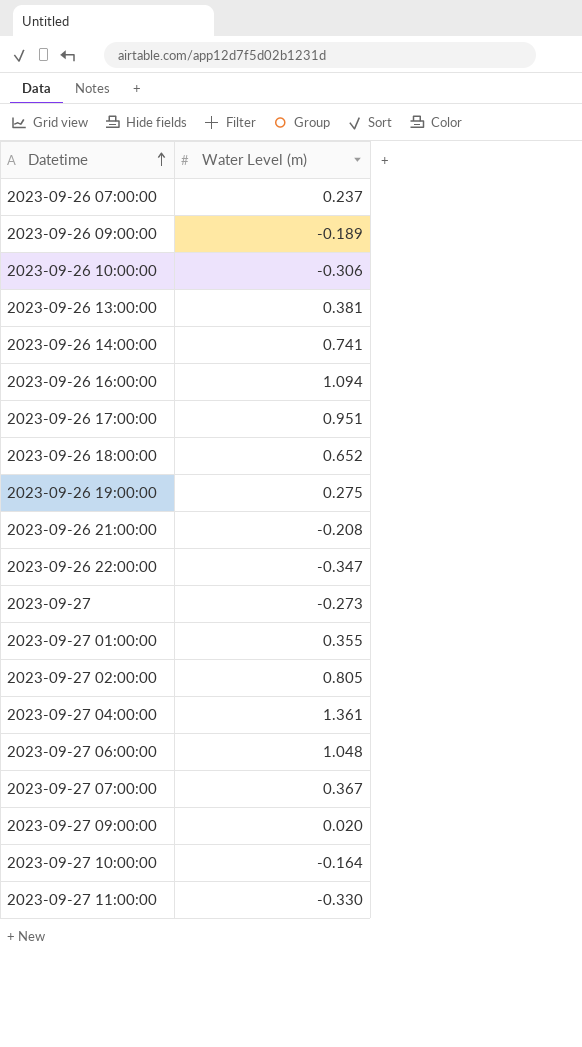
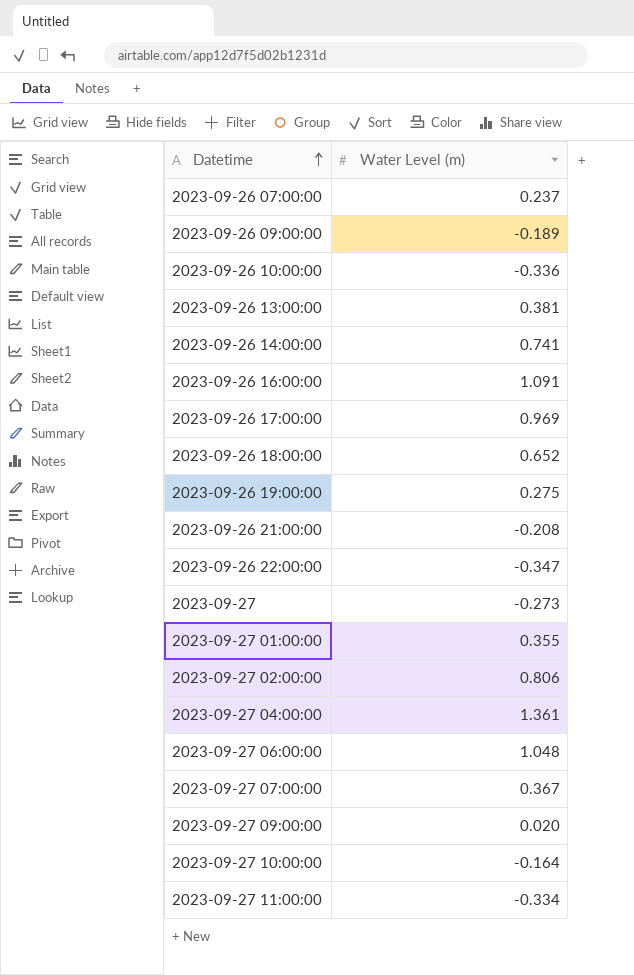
2023-09-26 10:00:00 | Water Level (m): -0.306 -> -0.336
2023-09-26 16:00:00 | Water Level (m): 1.094 -> 1.091
2023-09-26 17:00:00 | Water Level (m): 0.951 -> 0.969
2023-09-27 02:00:00 | Water Level (m): 0.805 -> 0.806
2023-09-27 11:00:00 | Water Level (m): -0.330 -> -0.334

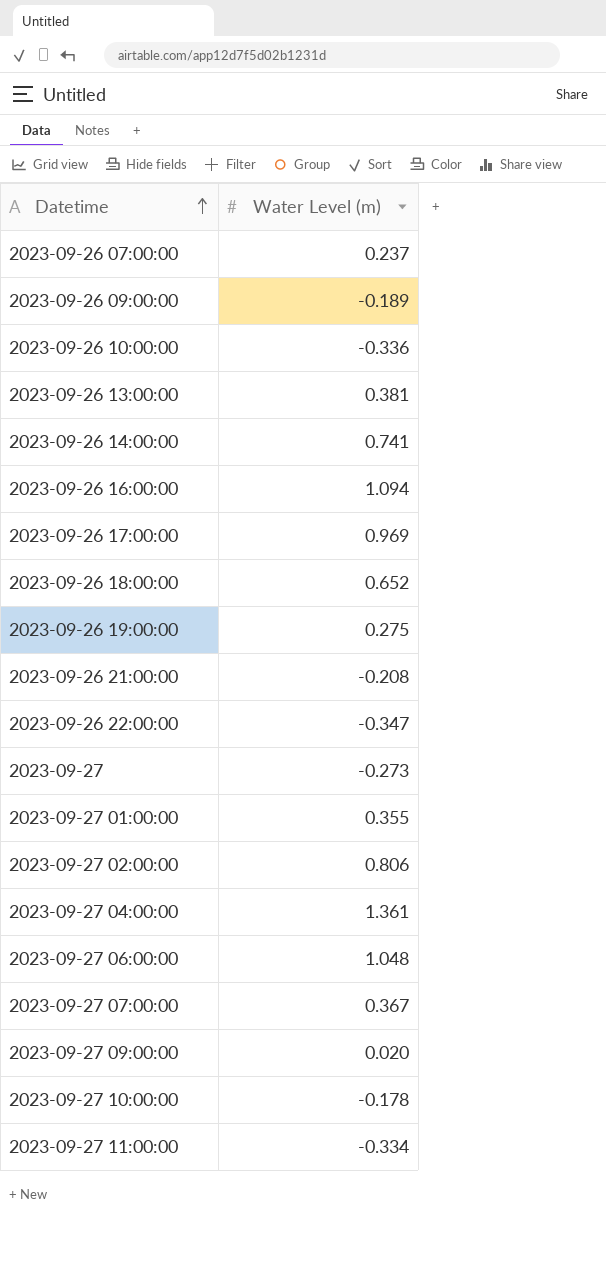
2023-09-26 16:00:00 | Water Level (m): 1.091 -> 1.094
2023-09-27 10:00:00 | Water Level (m): -0.164 -> -0.178

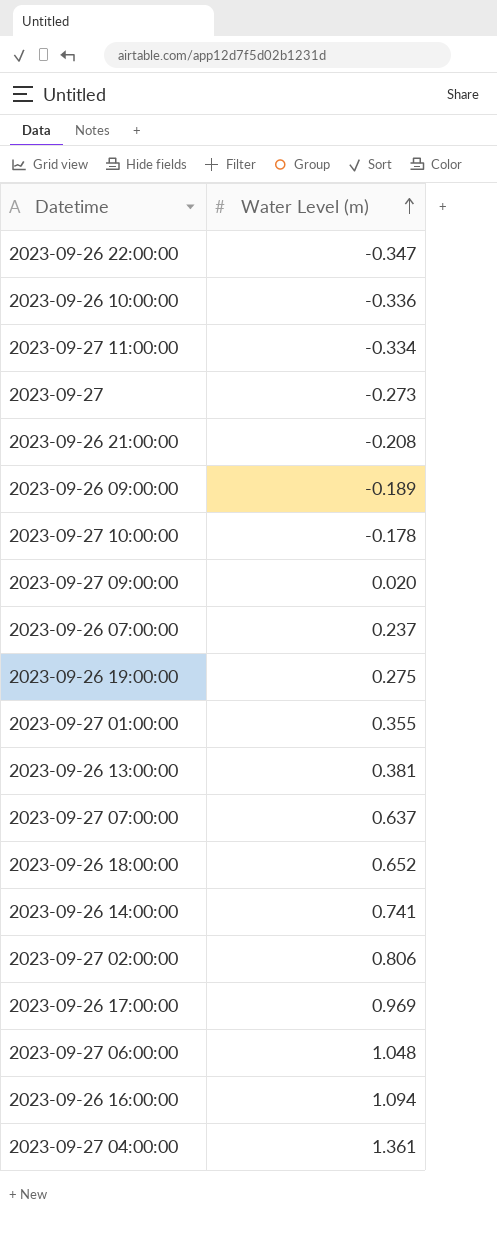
row order: Datetime ascending -> Water Level (m) ascending
2023-09-27 07:00:00 | Water Level (m): 0.367 -> 0.637

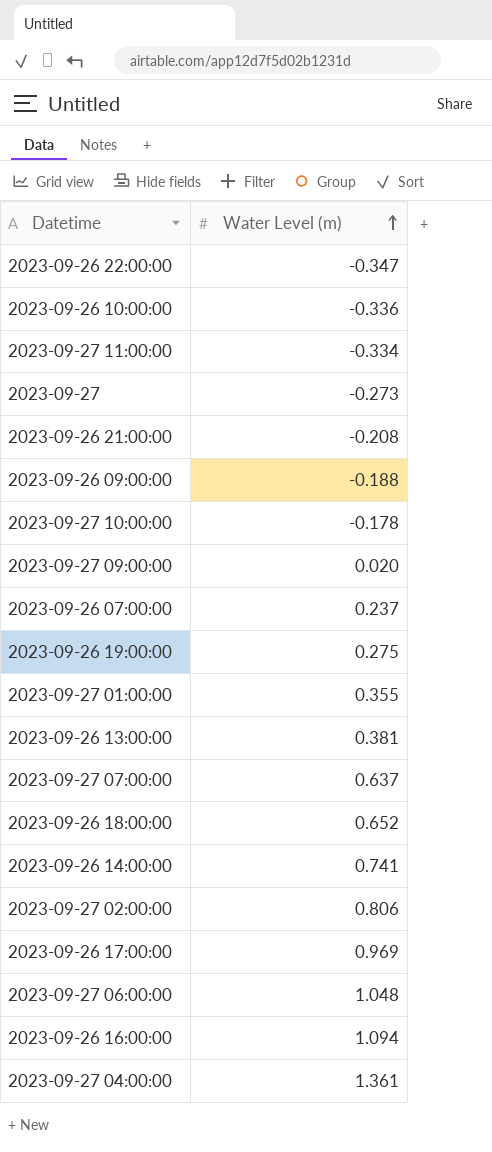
2023-09-26 09:00:00 | Water Level (m): -0.189 -> -0.188

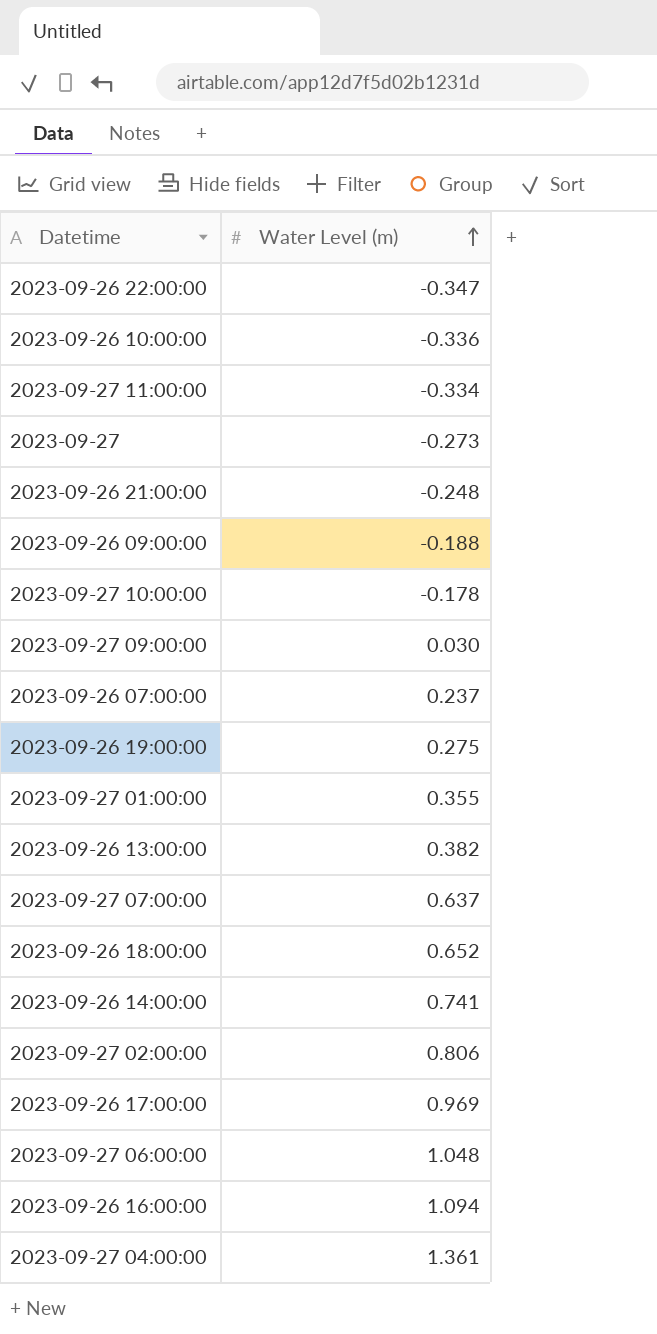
2023-09-26 21:00:00 | Water Level (m): -0.208 -> -0.248
2023-09-27 09:00:00 | Water Level (m): 0.020 -> 0.030
2023-09-26 13:00:00 | Water Level (m): 0.381 -> 0.382

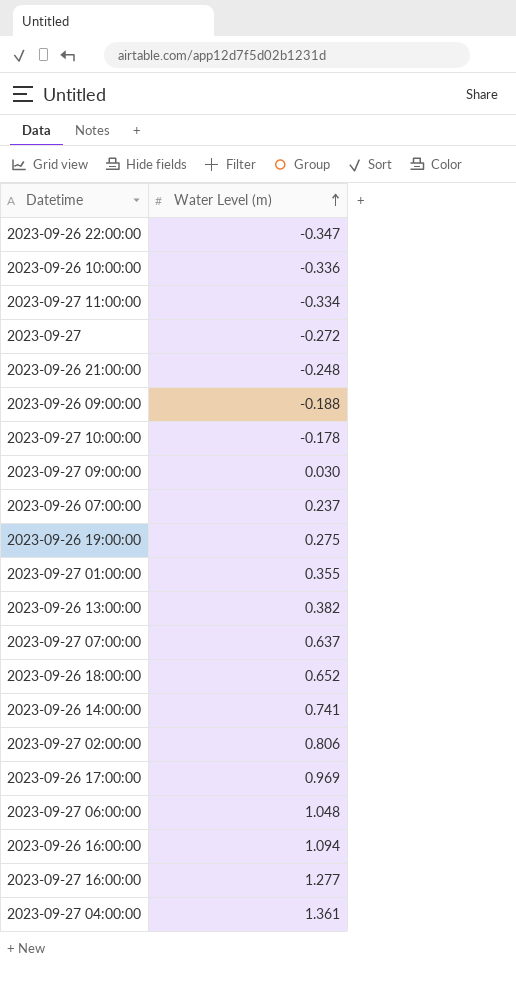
2023-09-27 | Water Level (m): -0.273 -> -0.272
row 2023-09-27 16:00:00: none -> 1.277

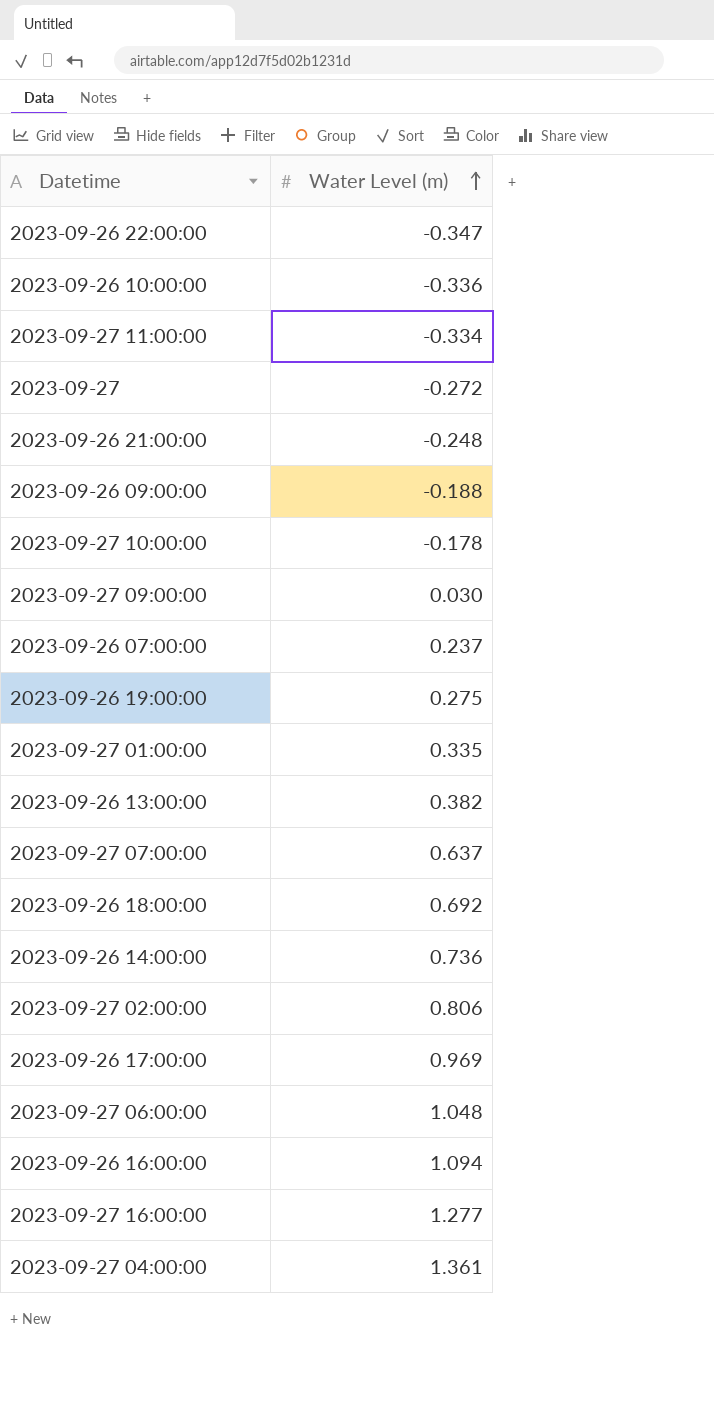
2023-09-27 01:00:00 | Water Level (m): 0.355 -> 0.335
2023-09-26 18:00:00 | Water Level (m): 0.652 -> 0.692
2023-09-26 14:00:00 | Water Level (m): 0.741 -> 0.736

